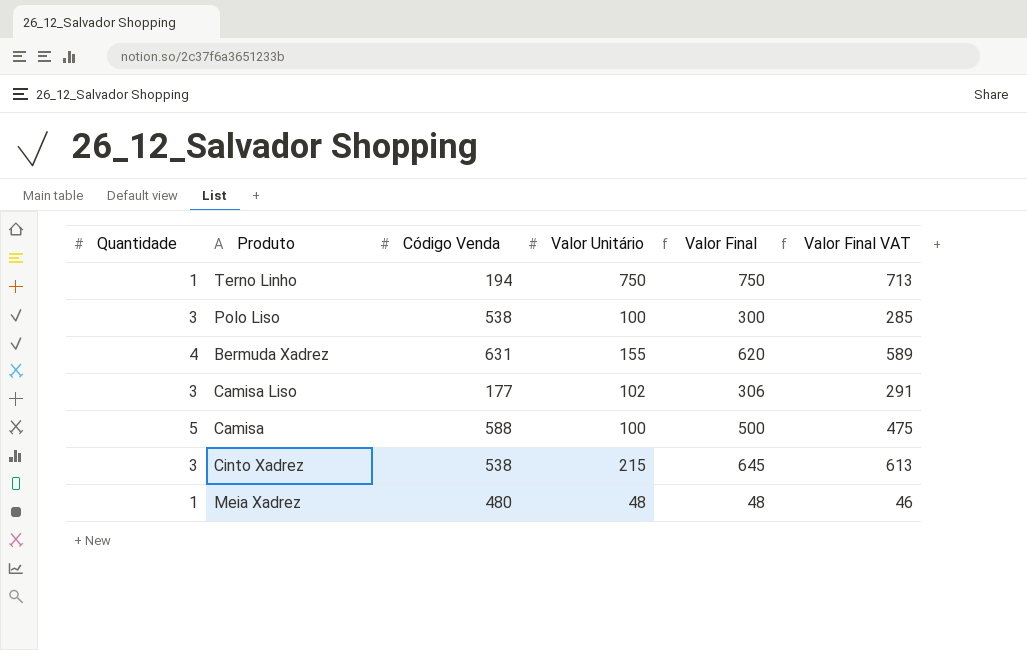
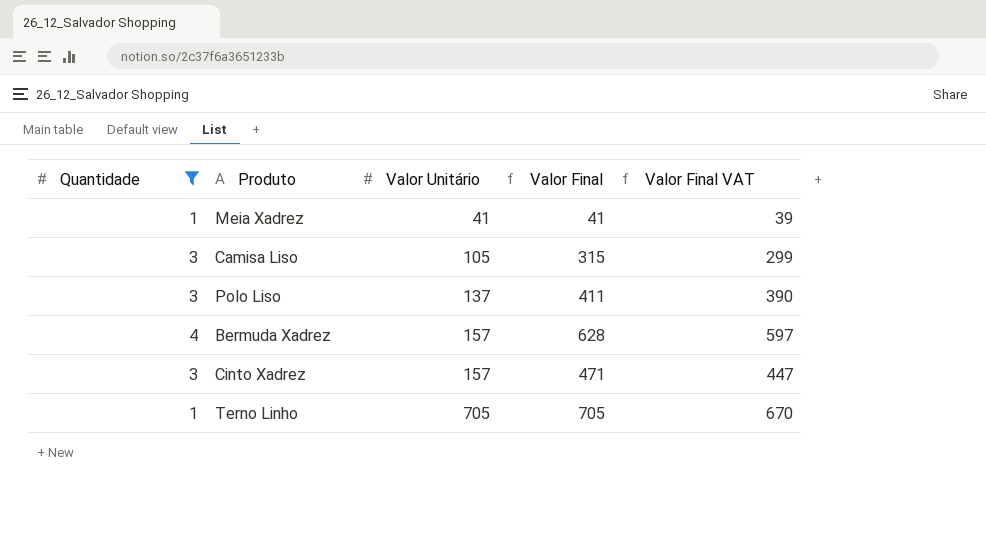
filter: none -> Quantidade != 5
row order: none -> Valor Unitário ascending
column Código Venda | position: 3 -> none
Meia Xadrez | Valor Unitário: 48 -> 41
Meia Xadrez | Valor Final: 48 -> 41
Meia Xadrez | Valor Final VAT: 46 -> 39
Camisa Liso | Valor Unitário: 102 -> 105
Camisa Liso | Valor Final: 306 -> 315
Camisa Liso | Valor Final VAT: 291 -> 299
Polo Liso | Valor Unitário: 100 -> 137
Polo Liso | Valor Final: 300 -> 411
Polo Liso | Valor Final VAT: 285 -> 390
Bermuda Xadrez | Valor Unitário: 155 -> 157
Bermuda Xadrez | Valor Final: 620 -> 628
Bermuda Xadrez | Valor Final VAT: 589 -> 597
Cinto Xadrez | Valor Unitário: 215 -> 157
Cinto Xadrez | Valor Final: 645 -> 471
Cinto Xadrez | Valor Final VAT: 613 -> 447
Terno Linho | Valor Unitário: 750 -> 705
Terno Linho | Valor Final: 750 -> 705
Terno Linho | Valor Final VAT: 713 -> 670

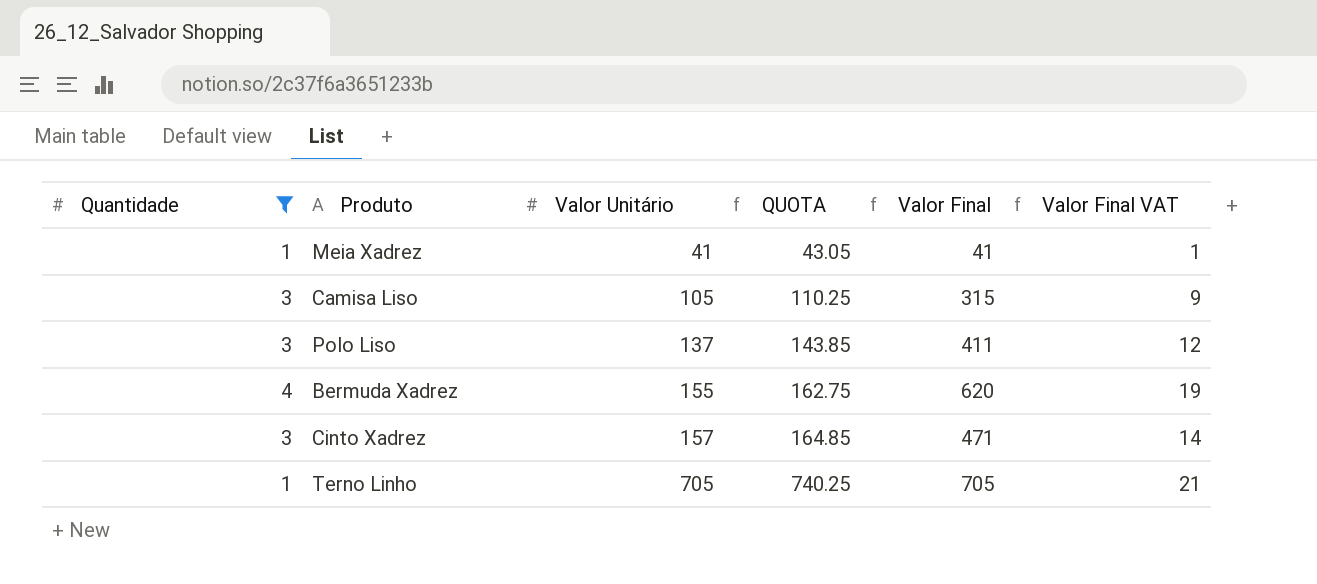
column QUOTA | formula: none -> [Valor Unitário] * 1.05
column Valor Final VAT | formula: [Valor Final] * 0.95 -> [Valor Final] * 0.03
Bermuda Xadrez | Valor Unitário: 157 -> 155
Bermuda Xadrez | Valor Final: 628 -> 620

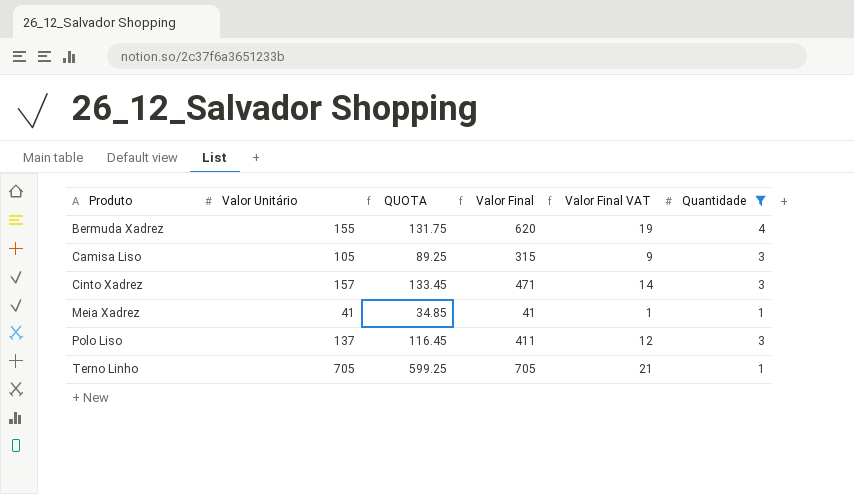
row order: Valor Unitário ascending -> Produto ascending
column QUOTA | formula: [Valor Unitário] * 1.05 -> [Valor Unitário] * 0.85
column Quantidade | position: 1 -> 6

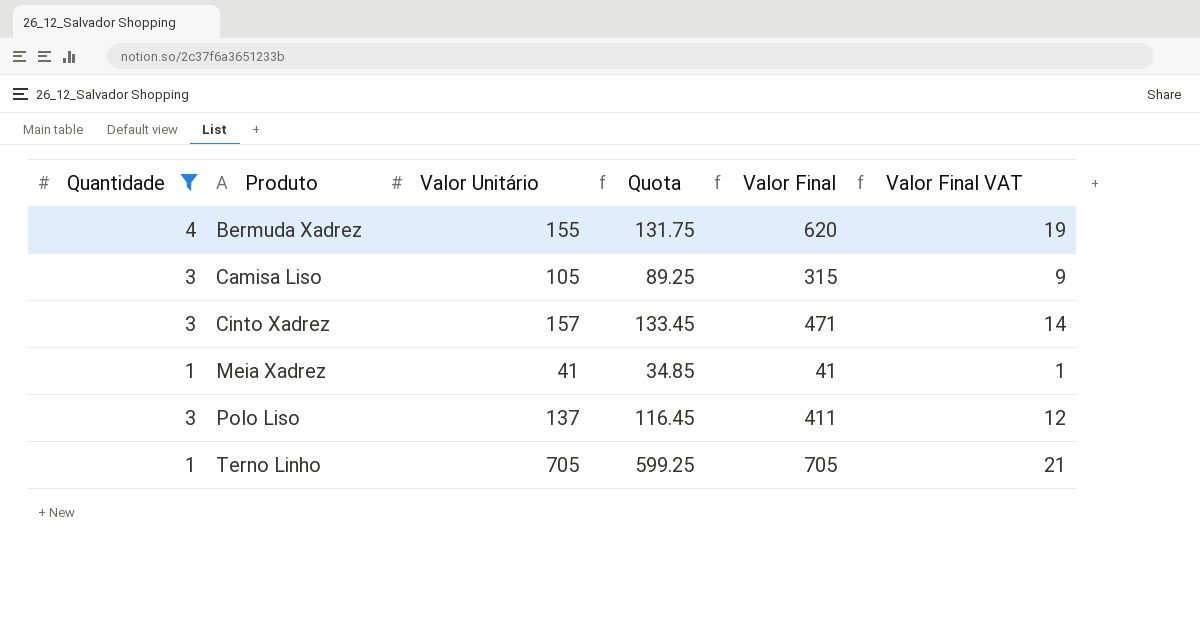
column Quantidade | position: 6 -> 1
column name: QUOTA -> Quota

